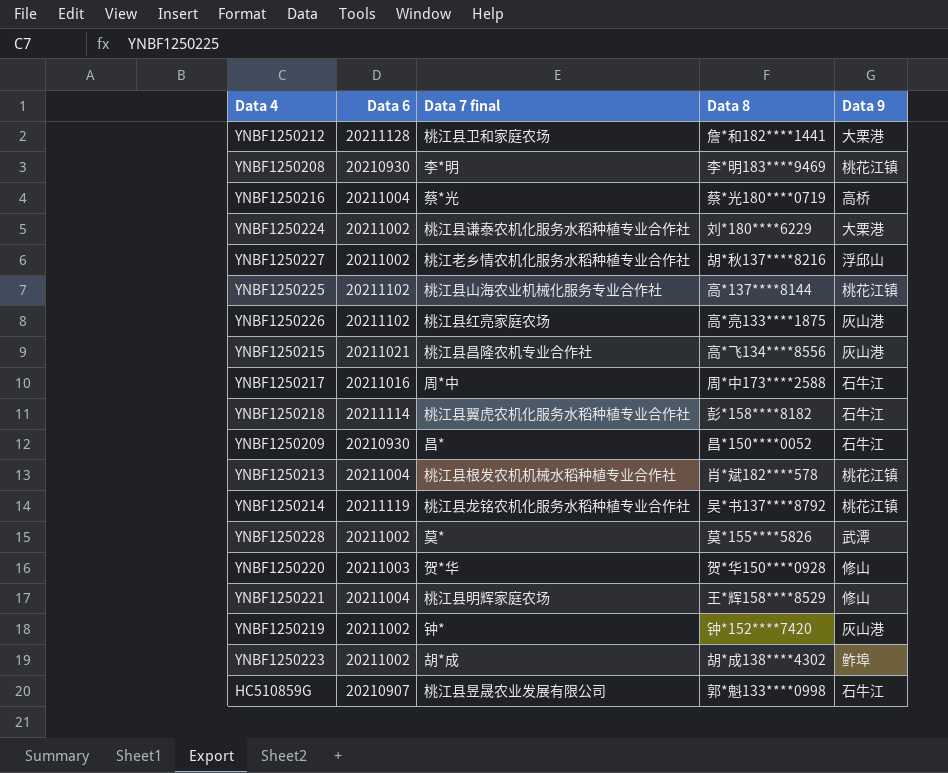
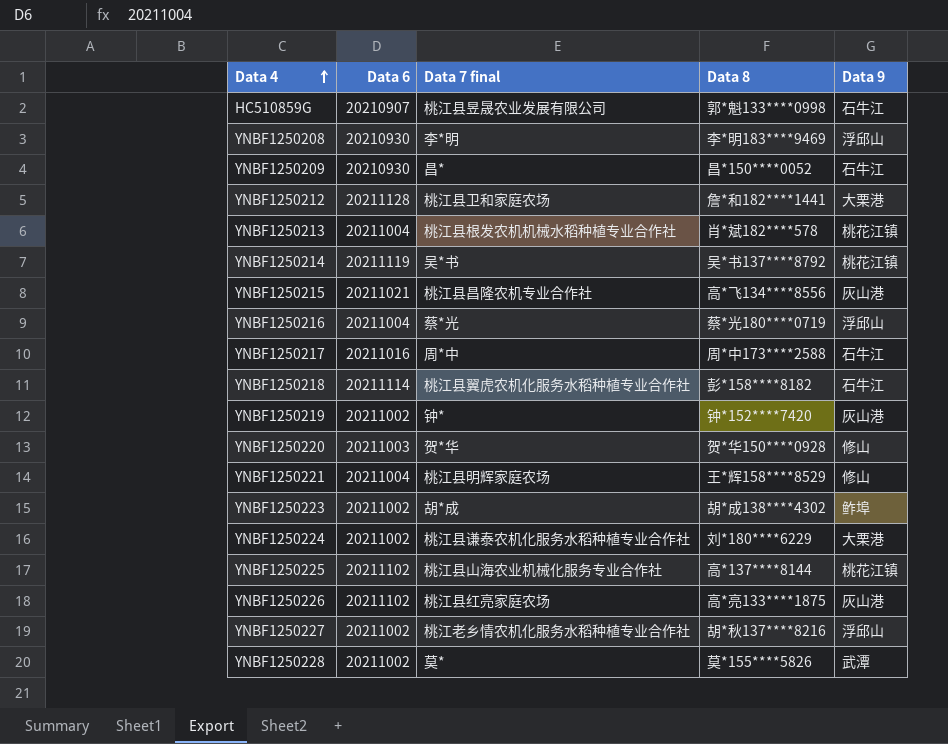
row order: none -> Data 4 ascending
YNBF1250208 | Data 9: 桃花江镇 -> 浮邱山
YNBF1250214 | Data 7 final: 桃江县龙铭农机化服务水稻种植专业合作社 -> 吴*书
YNBF1250216 | Data 9: 高桥 -> 浮邱山

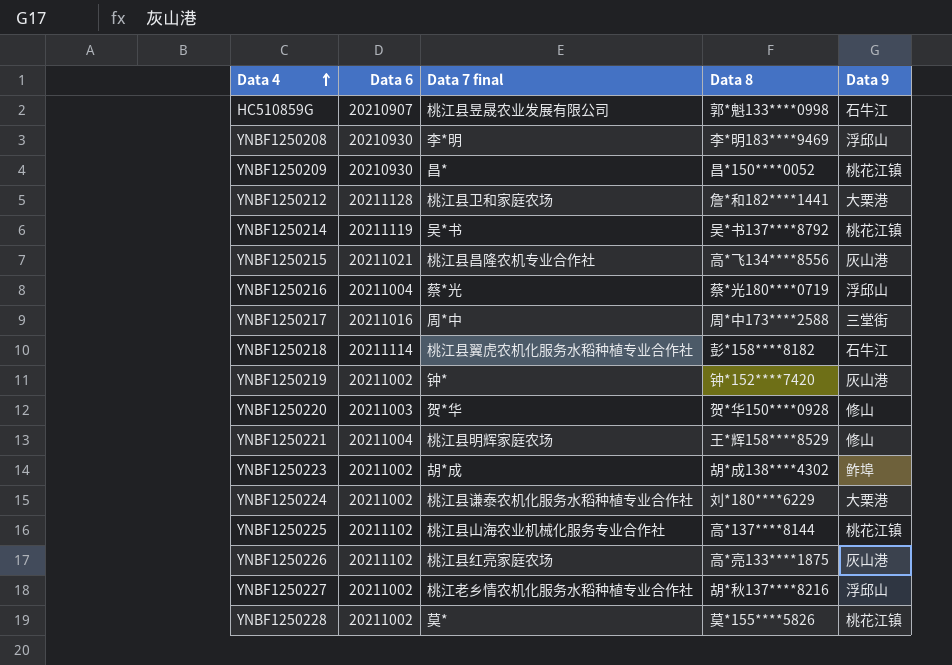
row YNBF1250213: 20211004 | 桃江县根发农机机械水稻种植专业合作社 | 肖*斌182****578 | 桃花江镇 -> none
YNBF1250209 | Data 9: 石牛江 -> 桃花江镇
YNBF1250217 | Data 9: 石牛江 -> 三堂街
YNBF1250228 | Data 9: 武潭 -> 桃花江镇

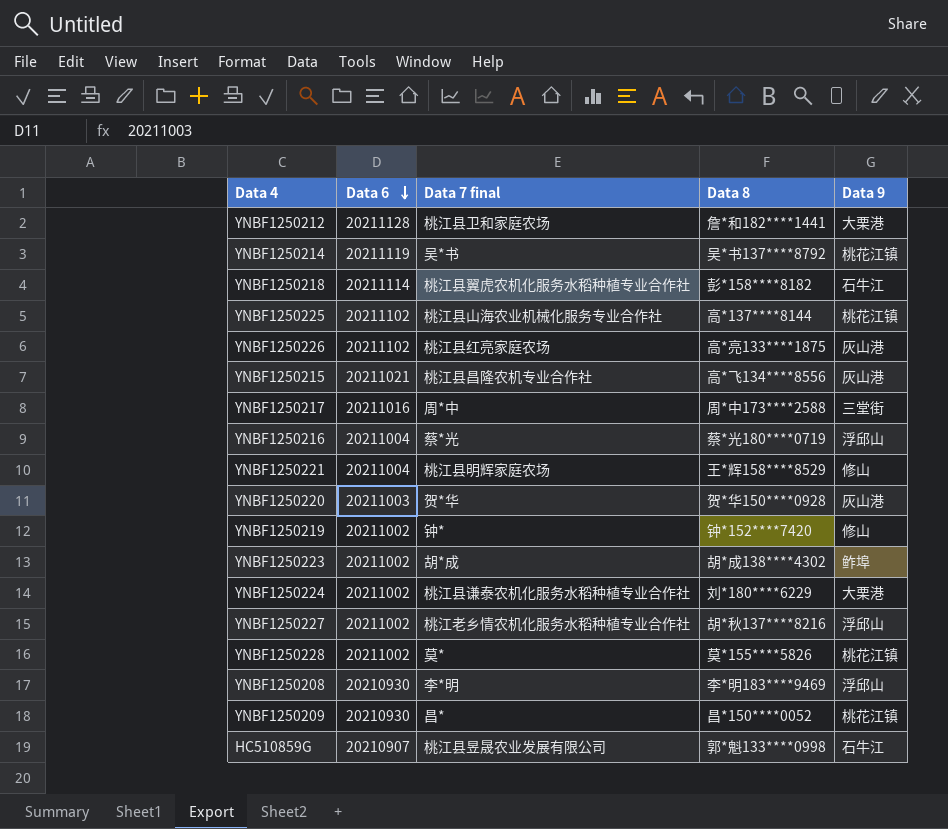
row order: Data 4 ascending -> Data 6 descending
YNBF1250220 | Data 9: 修山 -> 灰山港
YNBF1250219 | Data 9: 灰山港 -> 修山

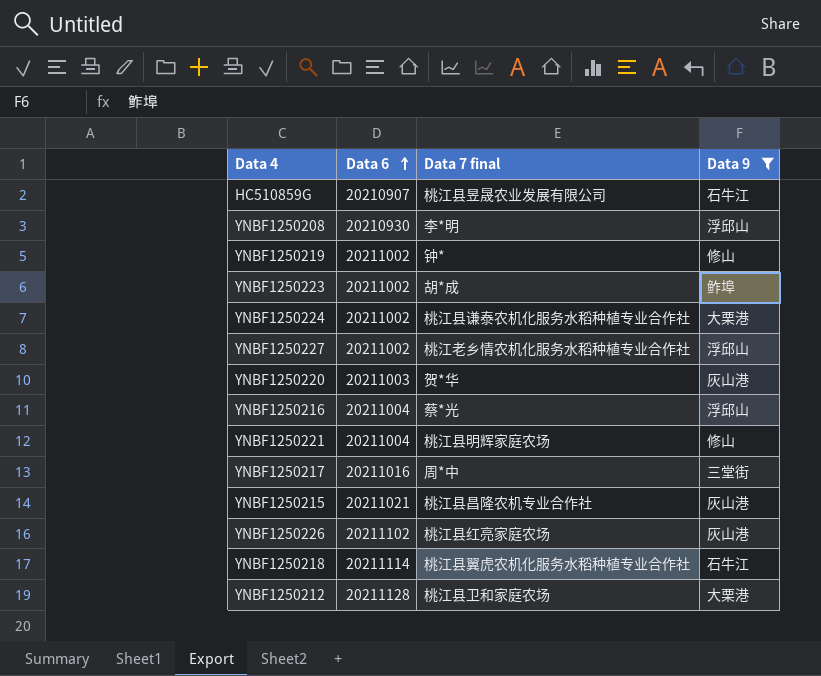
filter: none -> Data 9 != 桃花江镇
row order: Data 6 descending -> Data 6 ascending
column Data 8 | position: 4 -> none

